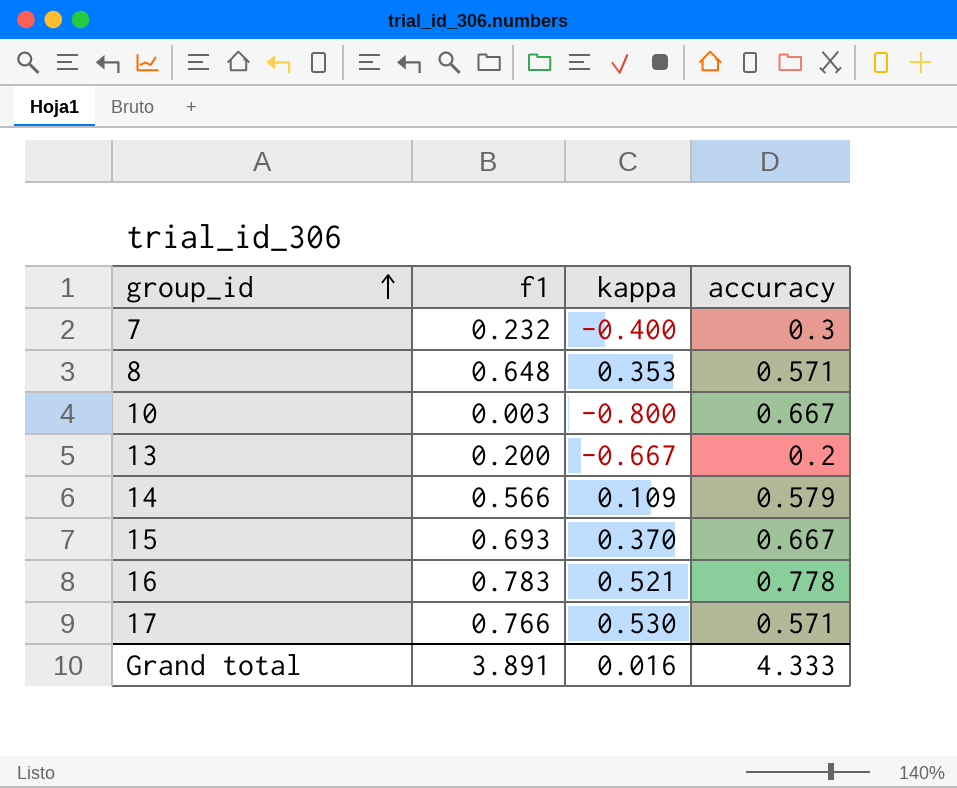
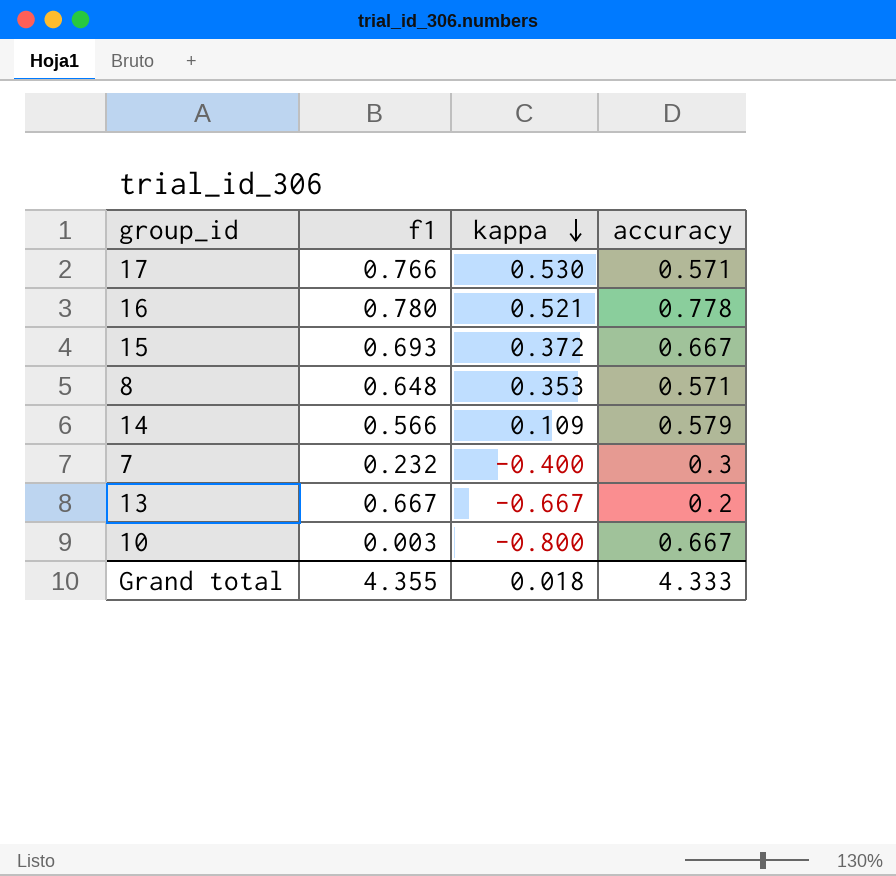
row order: group_id ascending -> kappa descending
16 | f1: 0.783 -> 0.780
15 | kappa: 0.370 -> 0.372
13 | f1: 0.200 -> 0.667
Grand total | f1: 3.891 -> 4.355
Grand total | kappa: 0.016 -> 0.018

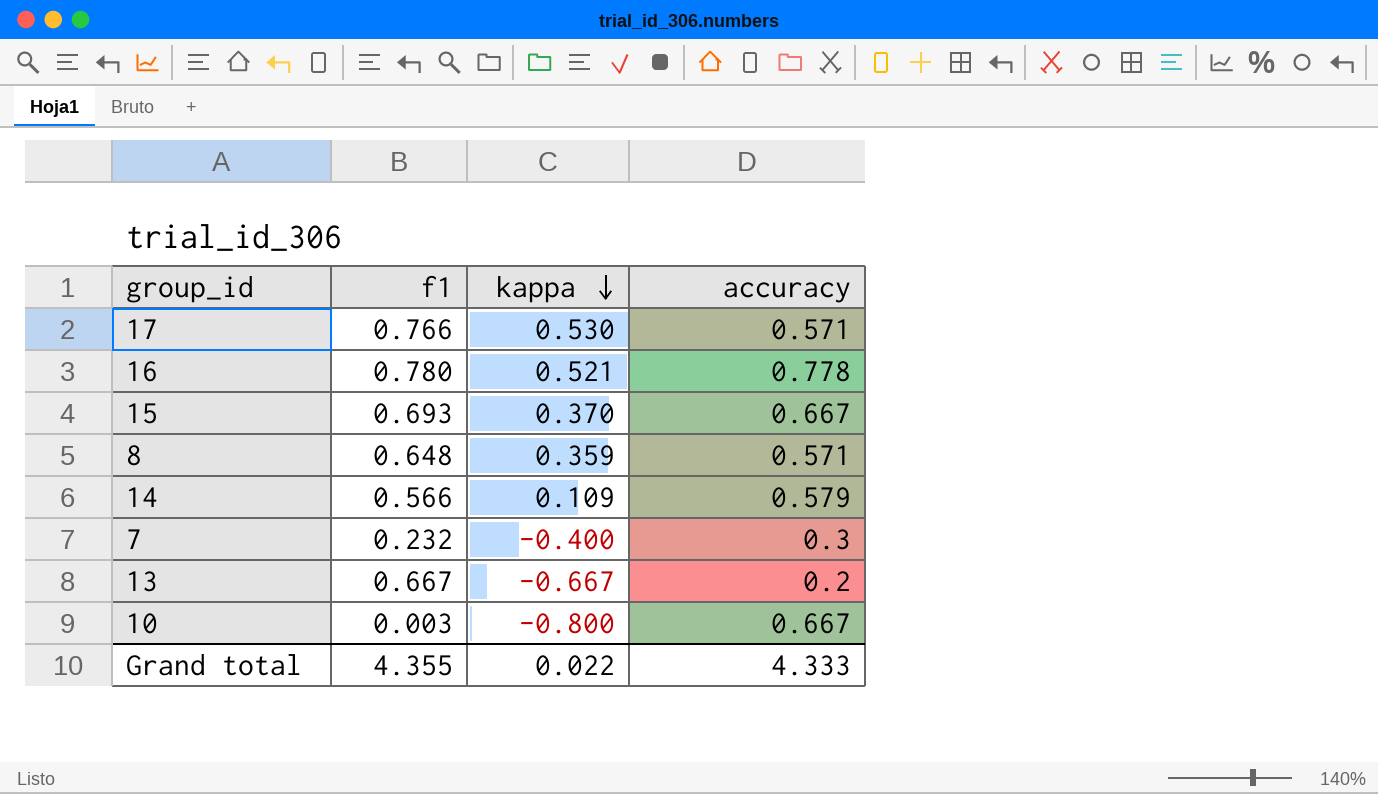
15 | kappa: 0.372 -> 0.370
8 | kappa: 0.353 -> 0.359
Grand total | kappa: 0.018 -> 0.022

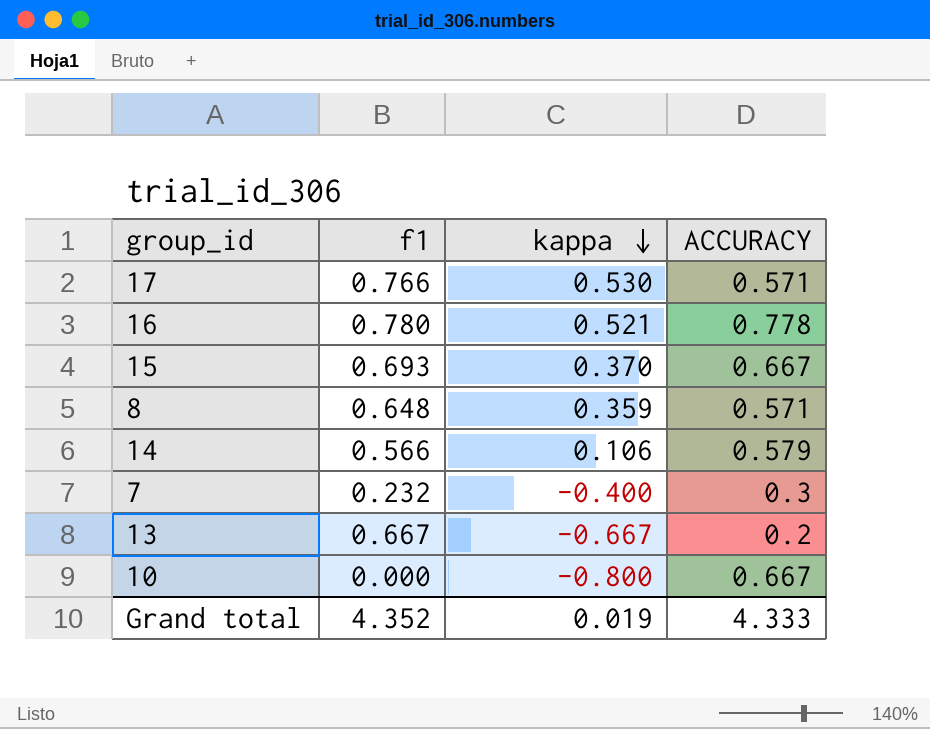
column name: accuracy -> ACCURACY
14 | kappa: 0.109 -> 0.106
10 | f1: 0.003 -> 0.000
Grand total | f1: 4.355 -> 4.352
Grand total | kappa: 0.022 -> 0.019

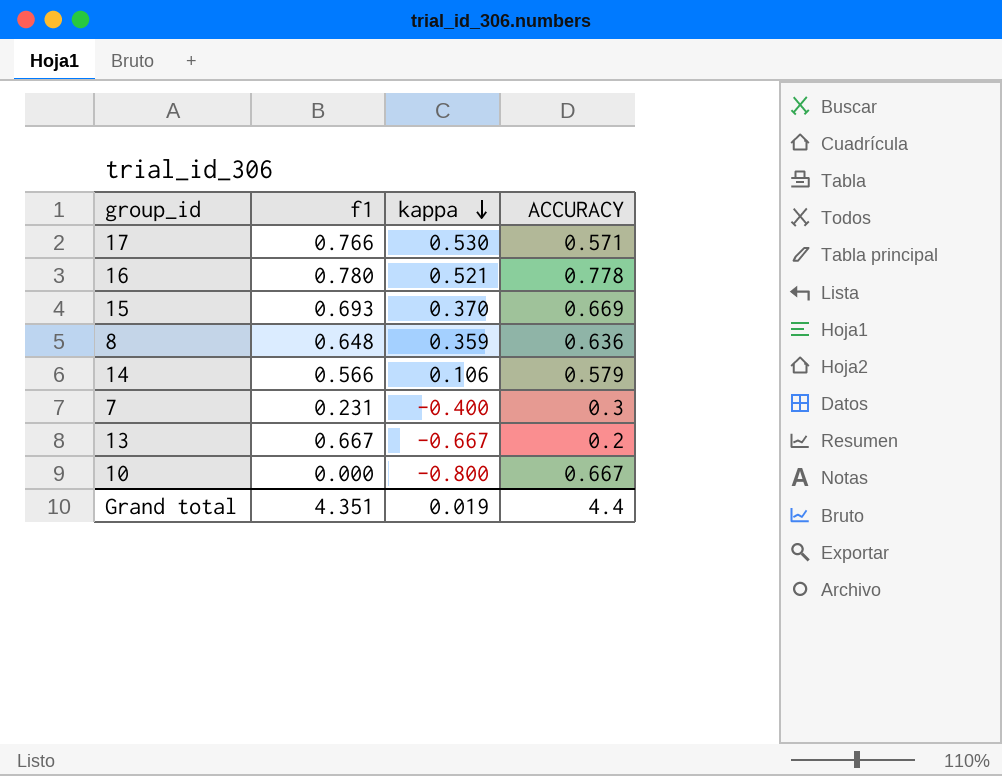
15 | ACCURACY: 0.667 -> 0.669
8 | ACCURACY: 0.571 -> 0.636
7 | f1: 0.232 -> 0.231
Grand total | f1: 4.352 -> 4.351
Grand total | ACCURACY: 4.333 -> 4.4

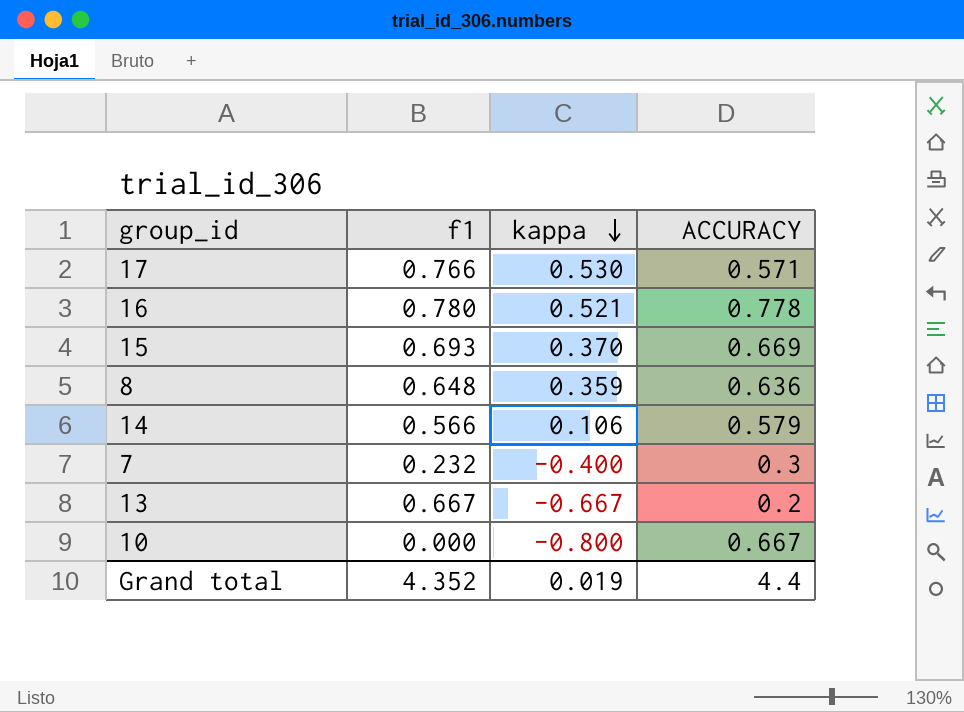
7 | f1: 0.231 -> 0.232
Grand total | f1: 4.351 -> 4.352

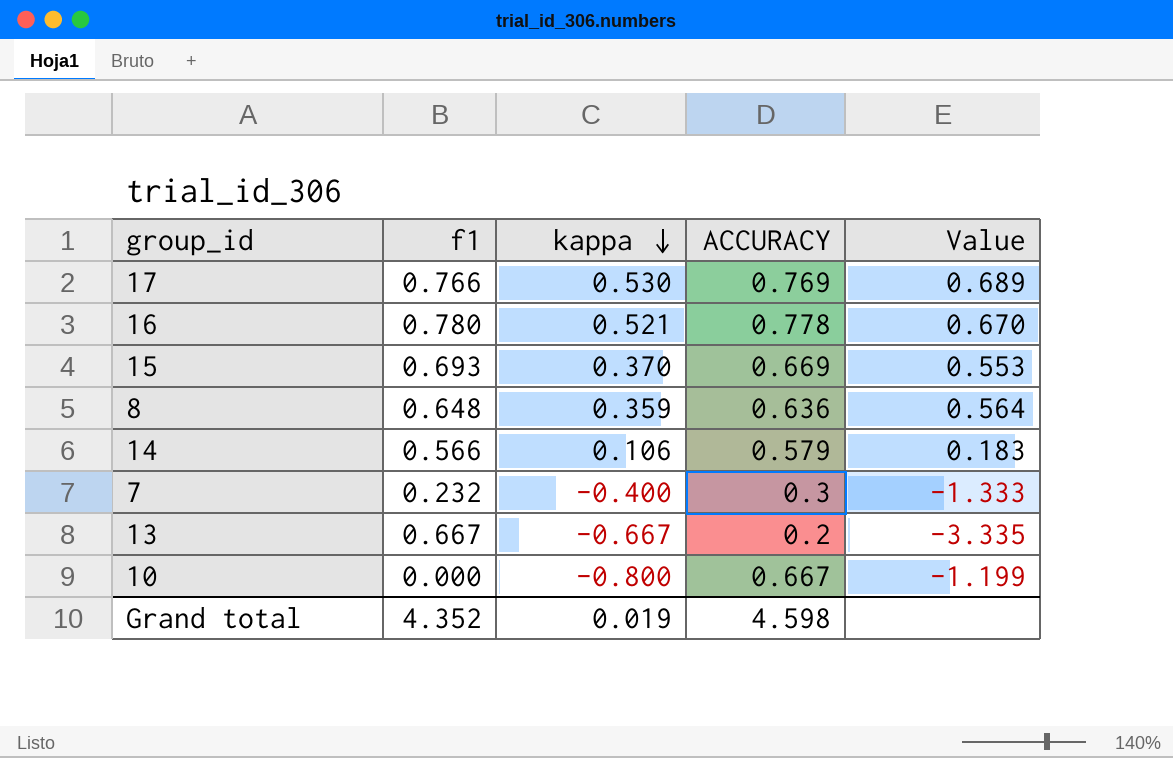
column Value | formula: none -> [kappa] / [ACCURACY]
17 | ACCURACY: 0.571 -> 0.769
Grand total | ACCURACY: 4.4 -> 4.598

